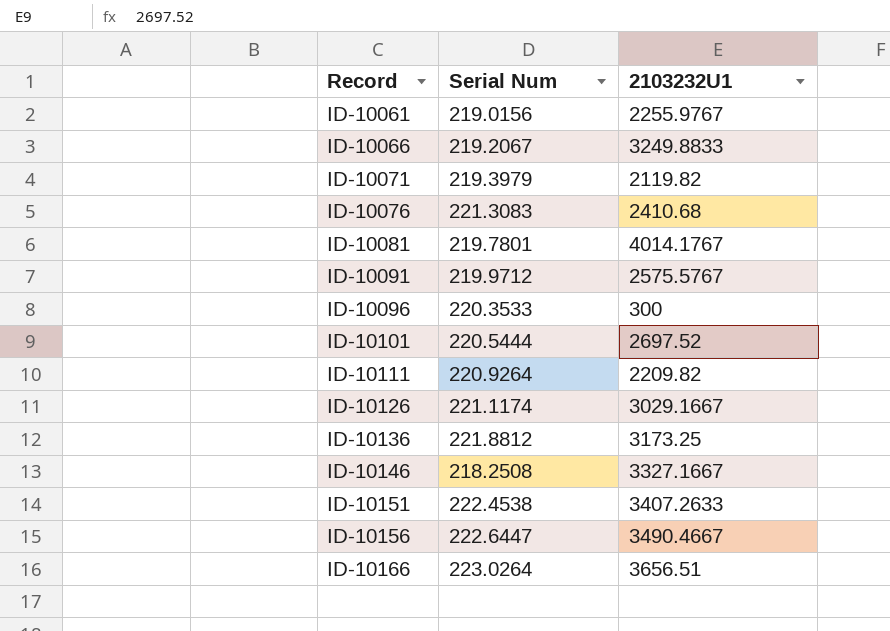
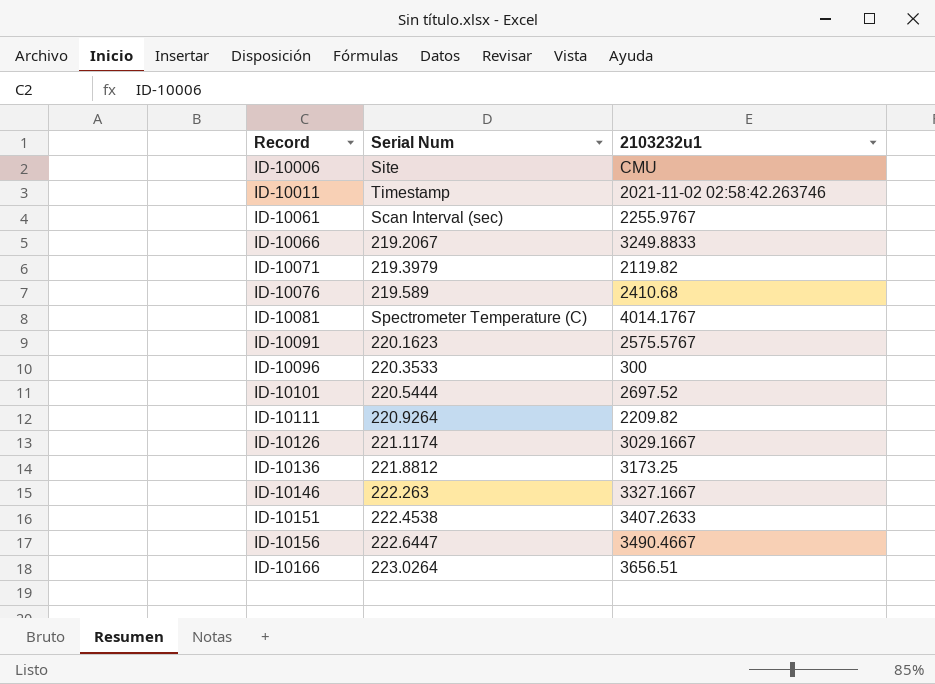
column name: 2103232U1 -> 2103232u1
row ID-10006: none -> Site | CMU
row ID-10011: none -> Timestamp | 2021-11-02 02:58:42.263746
ID-10061 | Serial Num: 219.0156 -> Scan Interval (sec)
ID-10076 | Serial Num: 221.3083 -> 219.589
ID-10081 | Serial Num: 219.7801 -> Spectrometer Temperature (C)
ID-10091 | Serial Num: 219.9712 -> 220.1623
ID-10146 | Serial Num: 218.2508 -> 222.263

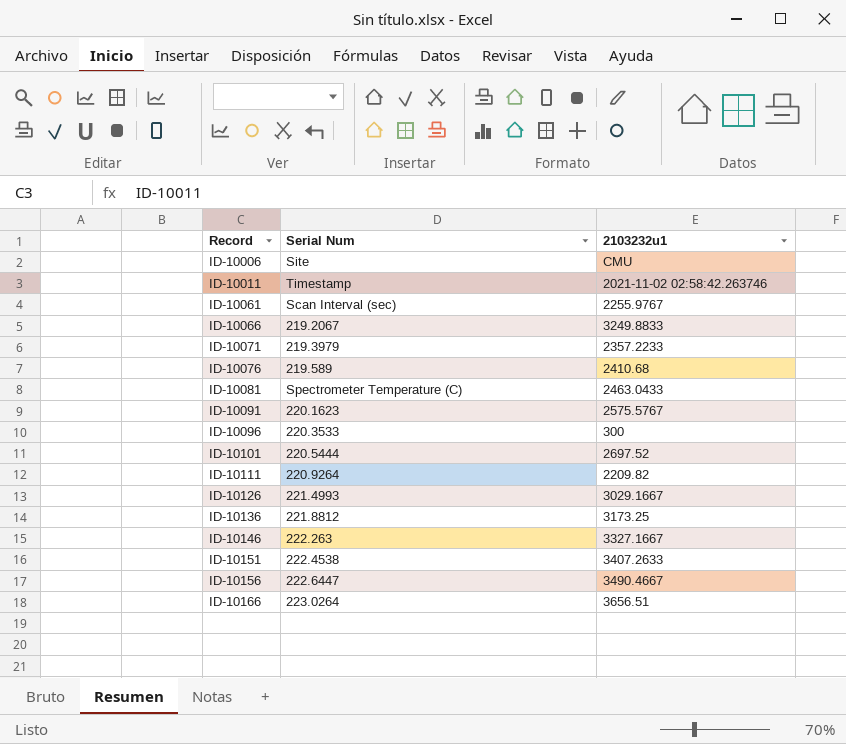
ID-10071 | 2103232u1: 2119.82 -> 2357.2233
ID-10081 | 2103232u1: 4014.1767 -> 2463.0433
ID-10126 | Serial Num: 221.1174 -> 221.4993

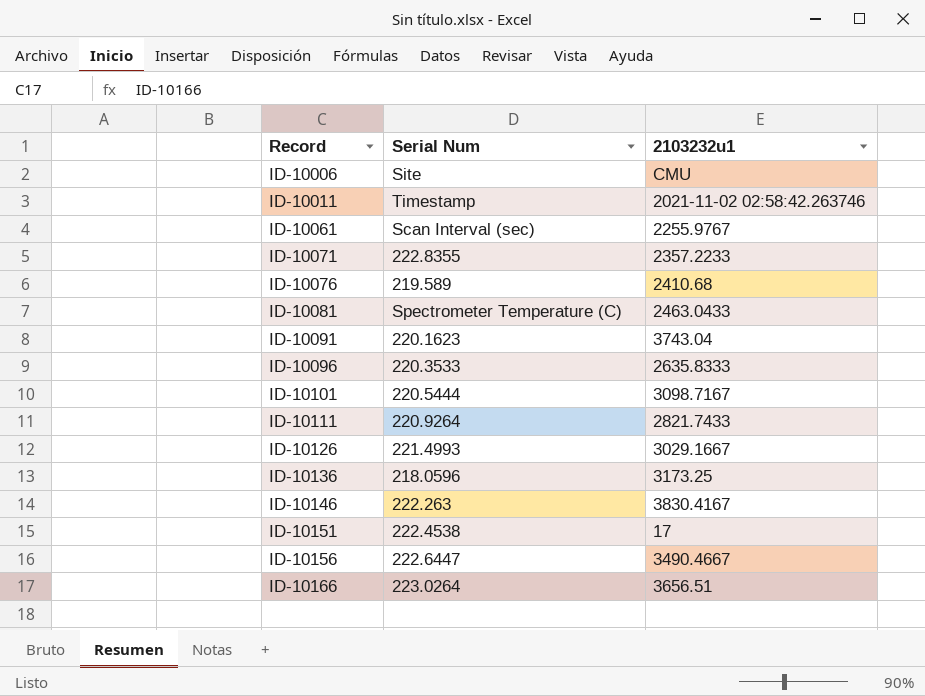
row ID-10066: 219.2067 | 3249.8833 -> none
ID-10071 | Serial Num: 219.3979 -> 222.8355
ID-10091 | 2103232u1: 2575.5767 -> 3743.04
ID-10096 | 2103232u1: 300 -> 2635.8333
ID-10101 | 2103232u1: 2697.52 -> 3098.7167
ID-10111 | 2103232u1: 2209.82 -> 2821.7433
ID-10136 | Serial Num: 221.8812 -> 218.0596
ID-10146 | 2103232u1: 3327.1667 -> 3830.4167
ID-10151 | 2103232u1: 3407.2633 -> 17

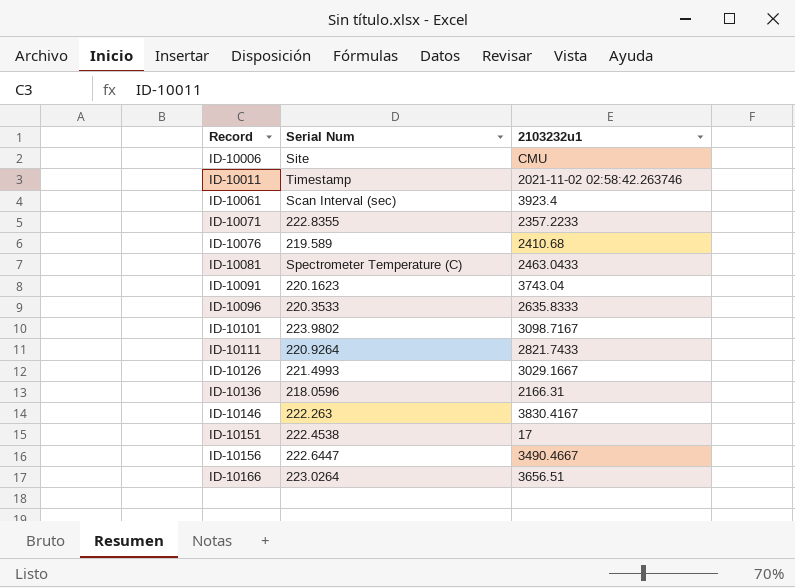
ID-10061 | 2103232u1: 2255.9767 -> 3923.4
ID-10101 | Serial Num: 220.5444 -> 223.9802
ID-10136 | 2103232u1: 3173.25 -> 2166.31

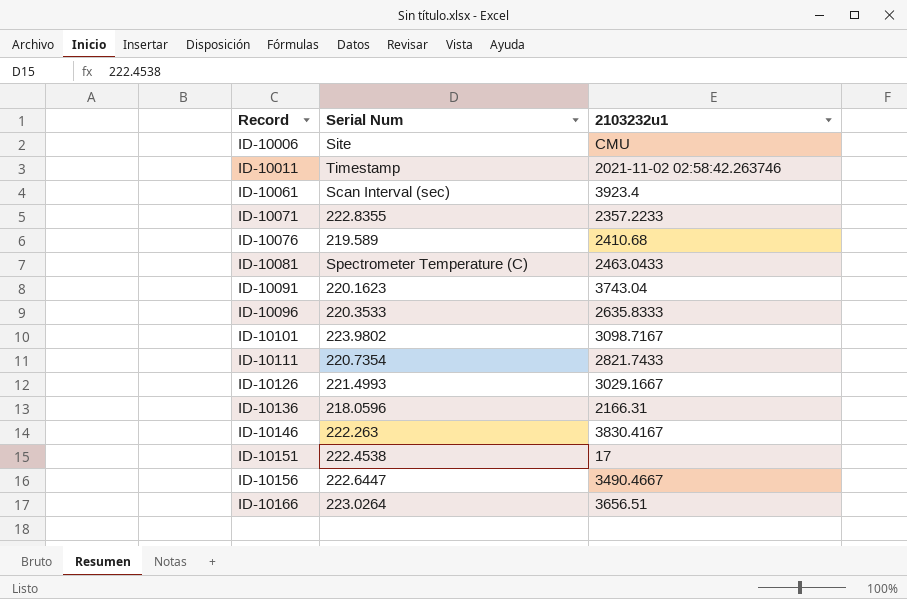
ID-10111 | Serial Num: 220.9264 -> 220.7354

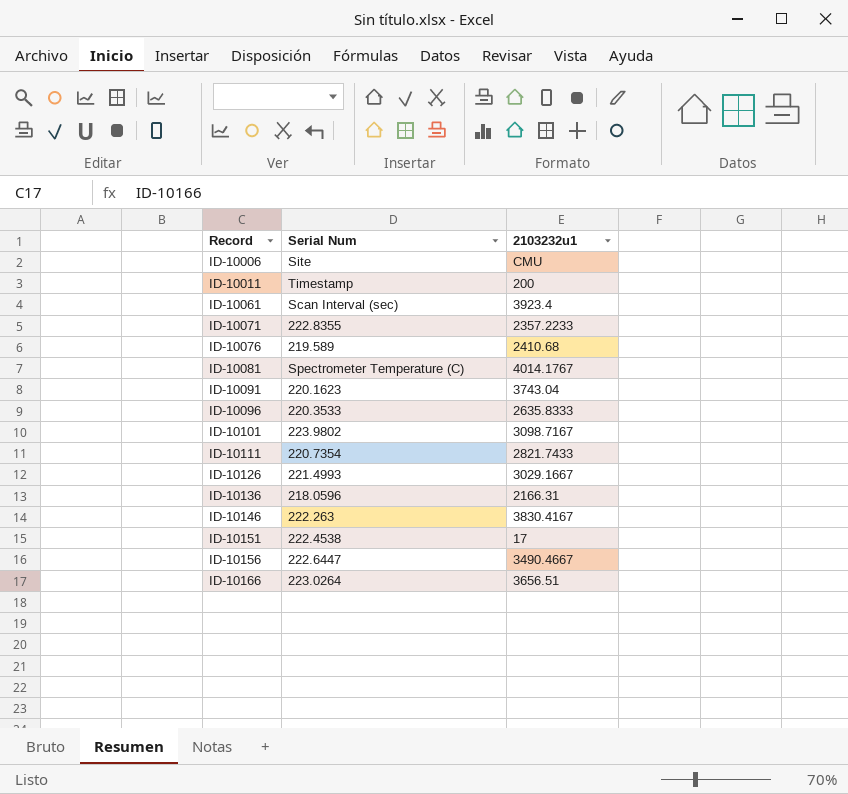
ID-10011 | 2103232u1: 2021-11-02 02:58:42.263746 -> 200
ID-10081 | 2103232u1: 2463.0433 -> 4014.1767

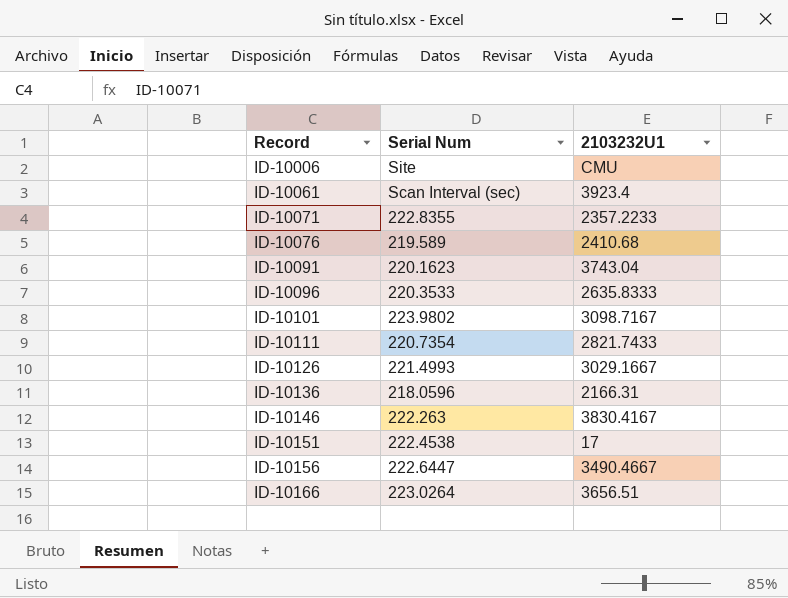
column name: 2103232u1 -> 2103232U1
row ID-10011: Timestamp | 200 -> none
row ID-10081: Spectrometer Temperature (C) | 4014.1767 -> none

